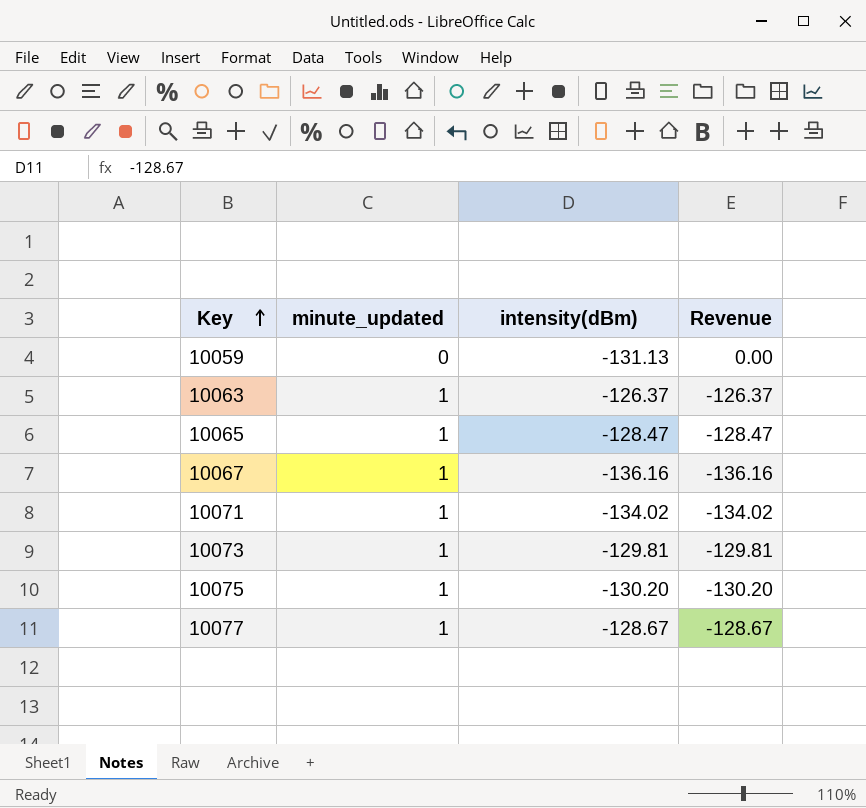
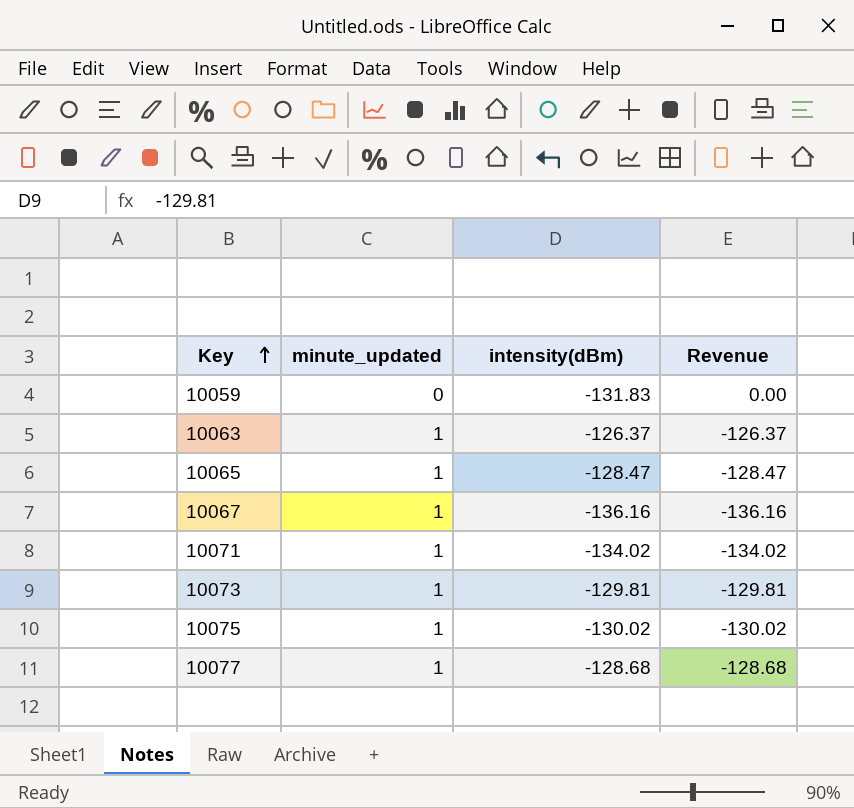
10059 | intensity(dBm): -131.13 -> -131.83
10075 | intensity(dBm): -130.20 -> -130.02
10075 | Revenue: -130.20 -> -130.02
10077 | intensity(dBm): -128.67 -> -128.68
10077 | Revenue: -128.67 -> -128.68

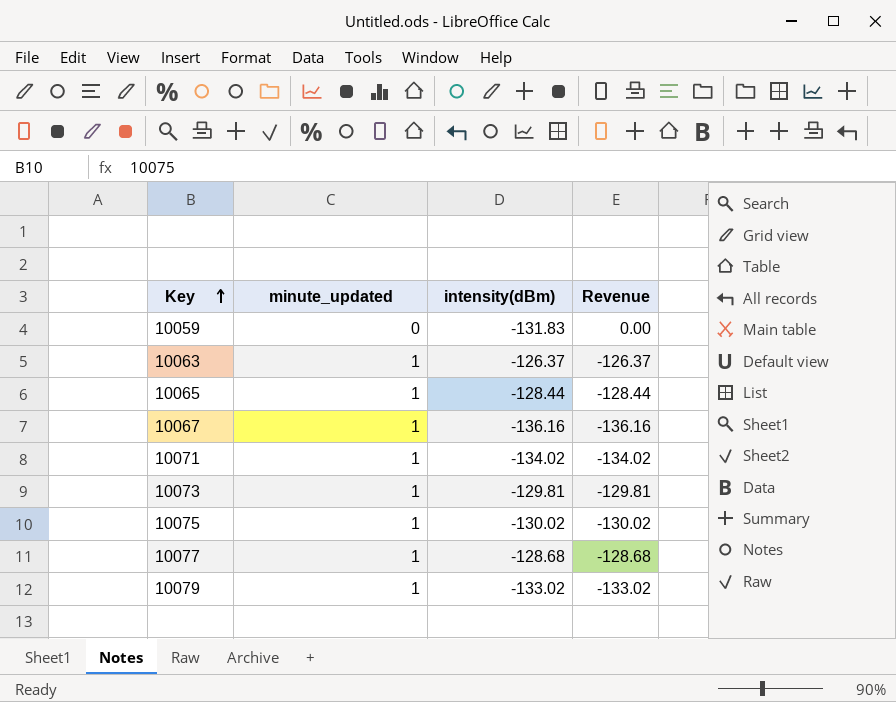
10065 | intensity(dBm): -128.47 -> -128.44
10065 | Revenue: -128.47 -> -128.44
row 10079: none -> 1 | -133.02 | -133.02

